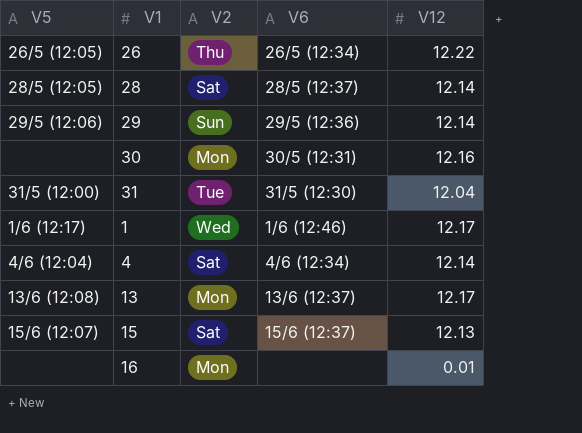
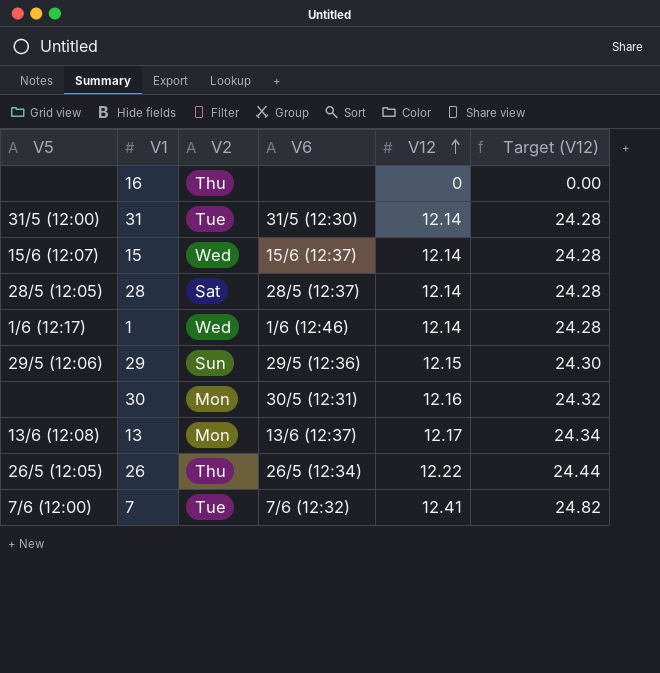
row order: none -> V12 ascending
column Target (V12) | formula: none -> [V12] * 2
row 4: 4/6 (12:04) | Sat | 4/6 (12:34) | 12.14 -> none
16 | V2: Mon -> Thu
16 | V12: 0.01 -> 0
31 | V12: 12.04 -> 12.14
15 | V2: Sat -> Wed
15 | V12: 12.13 -> 12.14
1 | V12: 12.17 -> 12.14
29 | V12: 12.14 -> 12.15
row 7: none -> 7/6 (12:00) | Tue | 7/6 (12:32) | 12.41 | 24.82

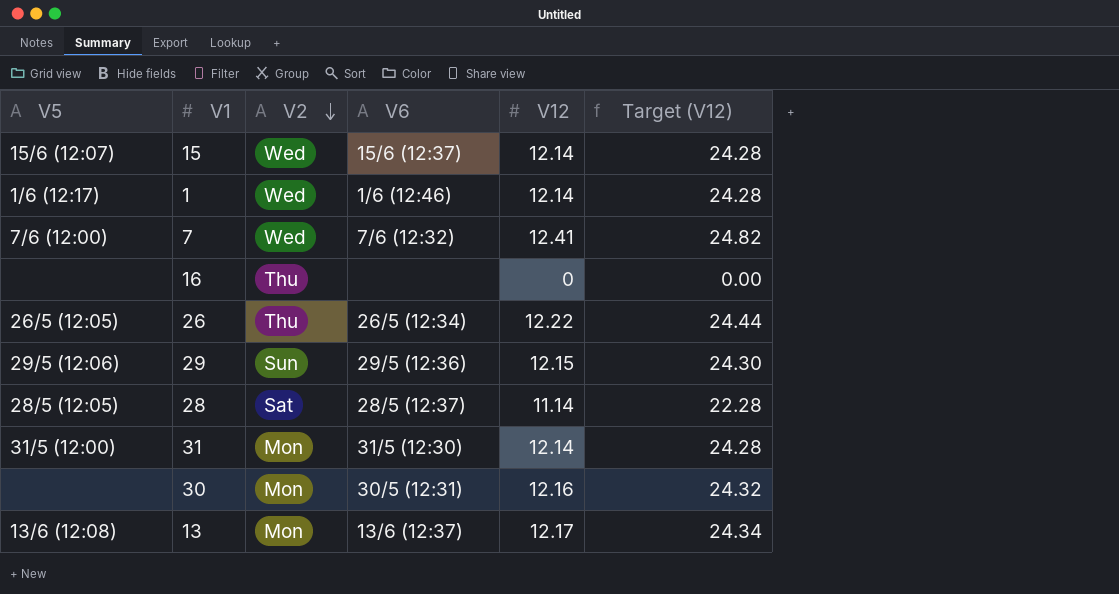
row order: V12 ascending -> V2 descending
7 | V2: Tue -> Wed
28 | V12: 12.14 -> 11.14
28 | Target (V12): 24.28 -> 22.28
31 | V2: Tue -> Mon

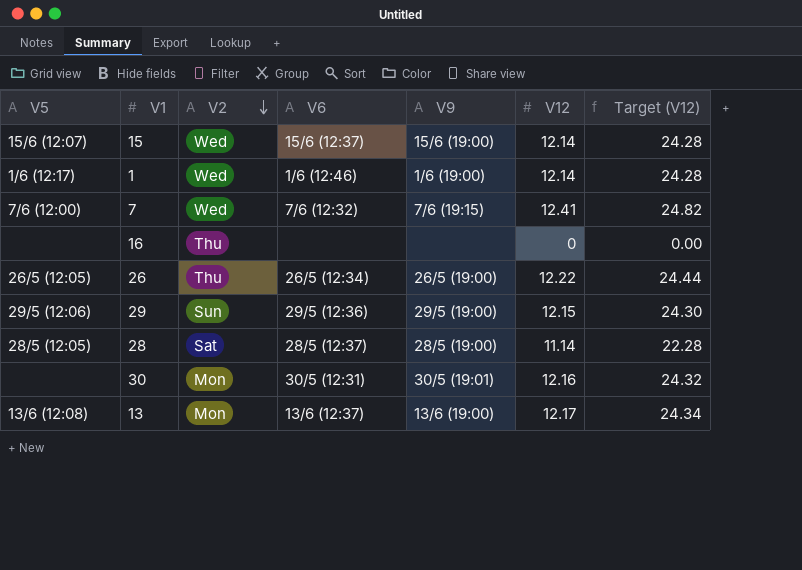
column V9 | position: none -> 5
row 31: 31/5 (12:00) | Mon | 31/5 (12:30) | 12.14 | 24.28 -> none

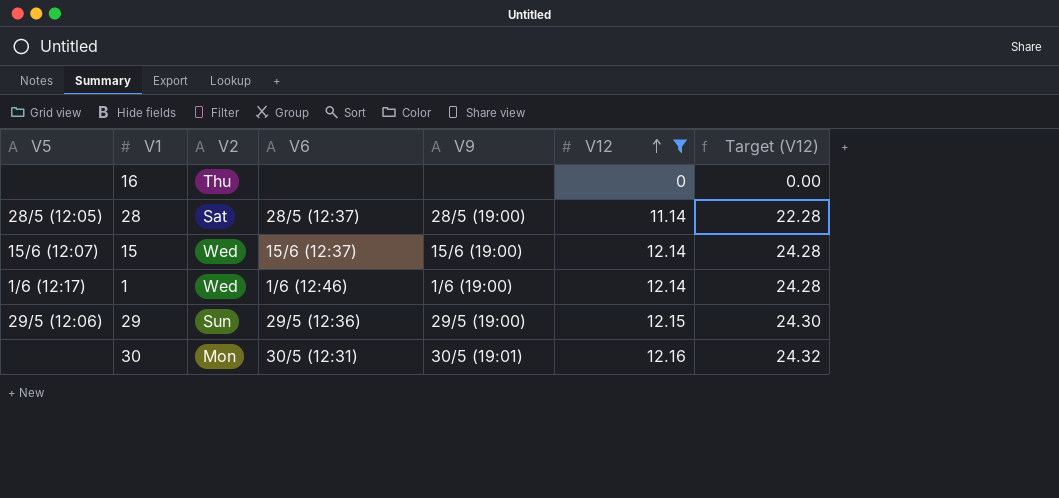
filter: none -> V12 <= 12.16
row order: V2 descending -> V12 ascending

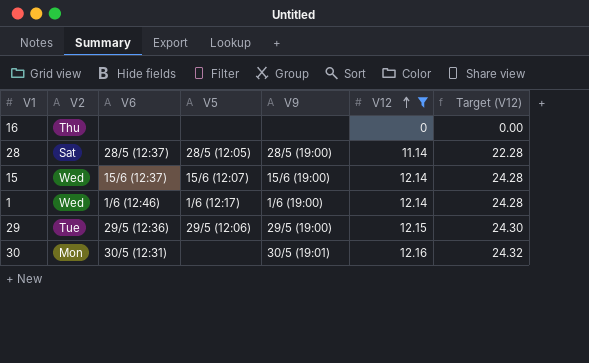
column V5 | position: 1 -> 4
29 | V2: Sun -> Tue

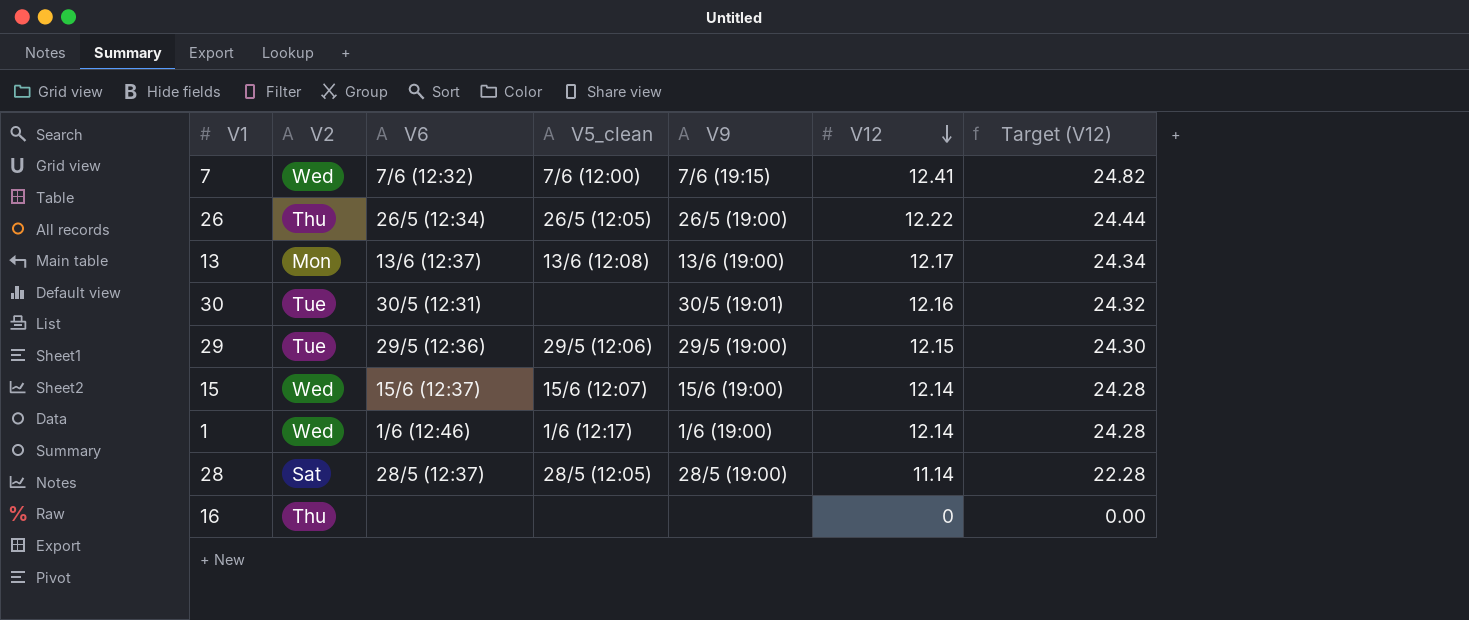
filter: V12 <= 12.16 -> none
row order: V12 ascending -> V12 descending
column name: V5 -> V5_clean
30 | V2: Mon -> Tue

